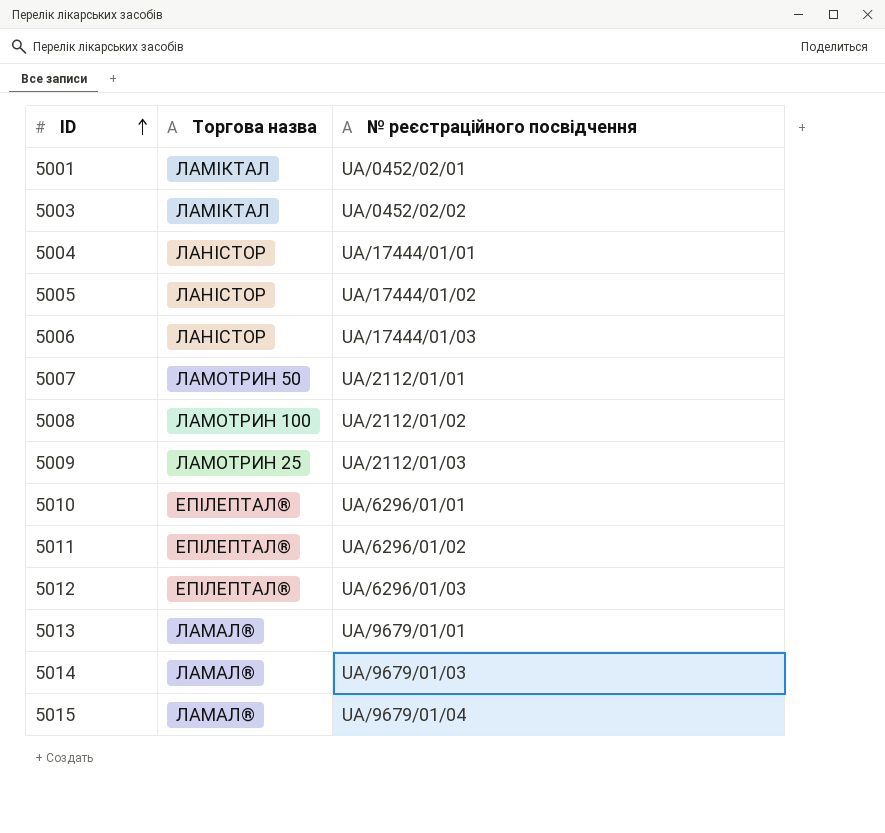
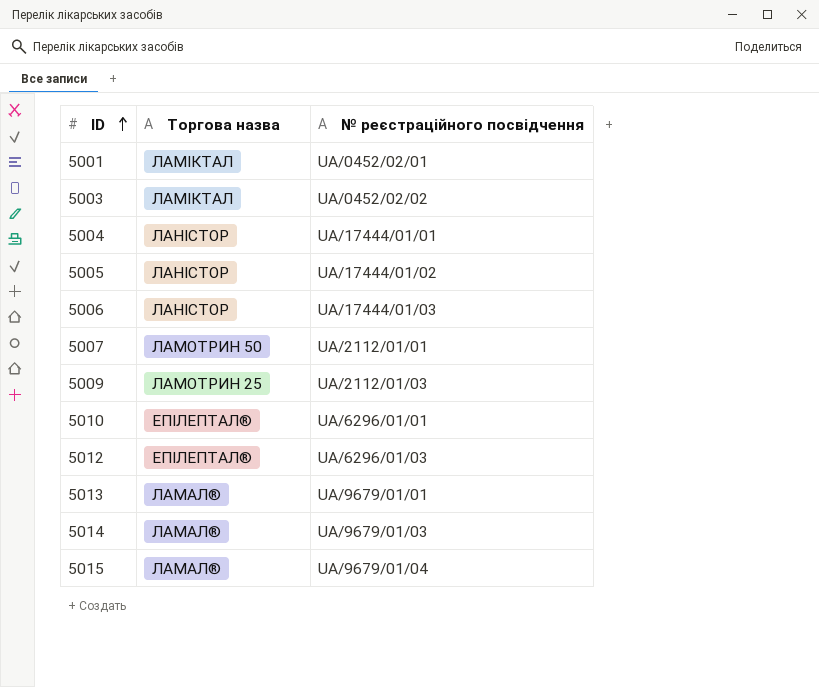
row 5008: ЛАМОТРИН 100 | UA/2112/01/02 -> none
row 5011: ЕПІЛЕПТАЛ® | UA/6296/01/02 -> none

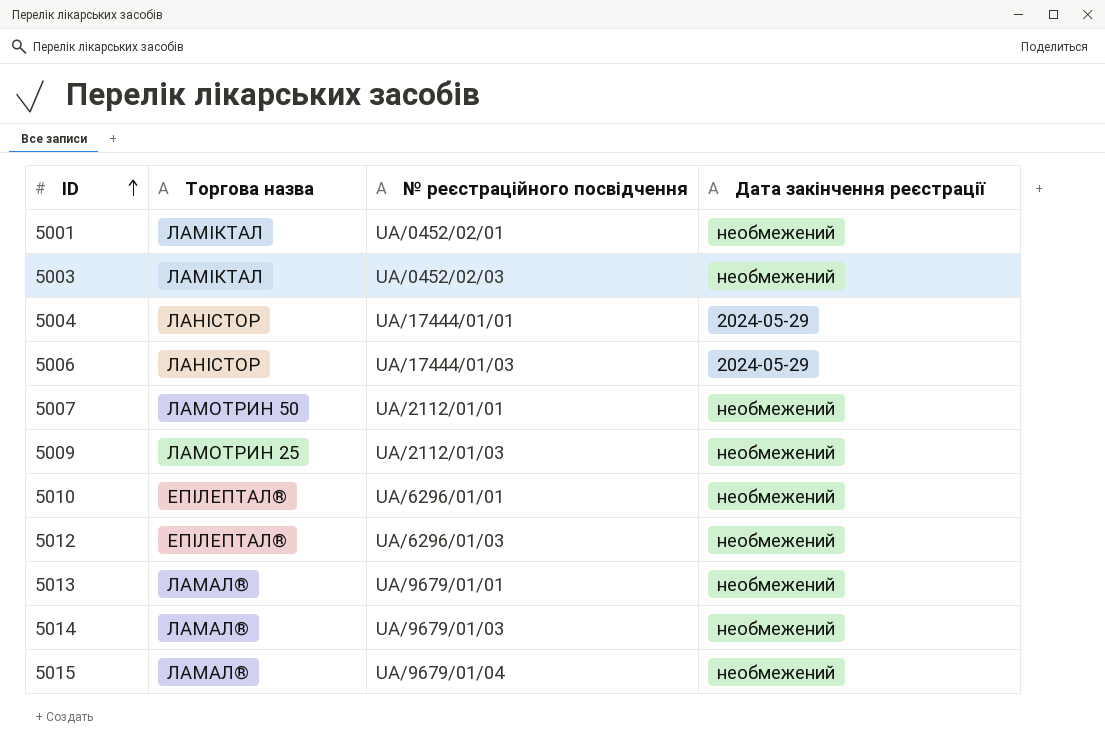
column Дата закінчення реєстрації | position: none -> 4
row 5005: ЛАНІСТОР | UA/17444/01/02 -> none
5003 | № реєстраційного посвідчення: UA/0452/02/02 -> UA/0452/02/03

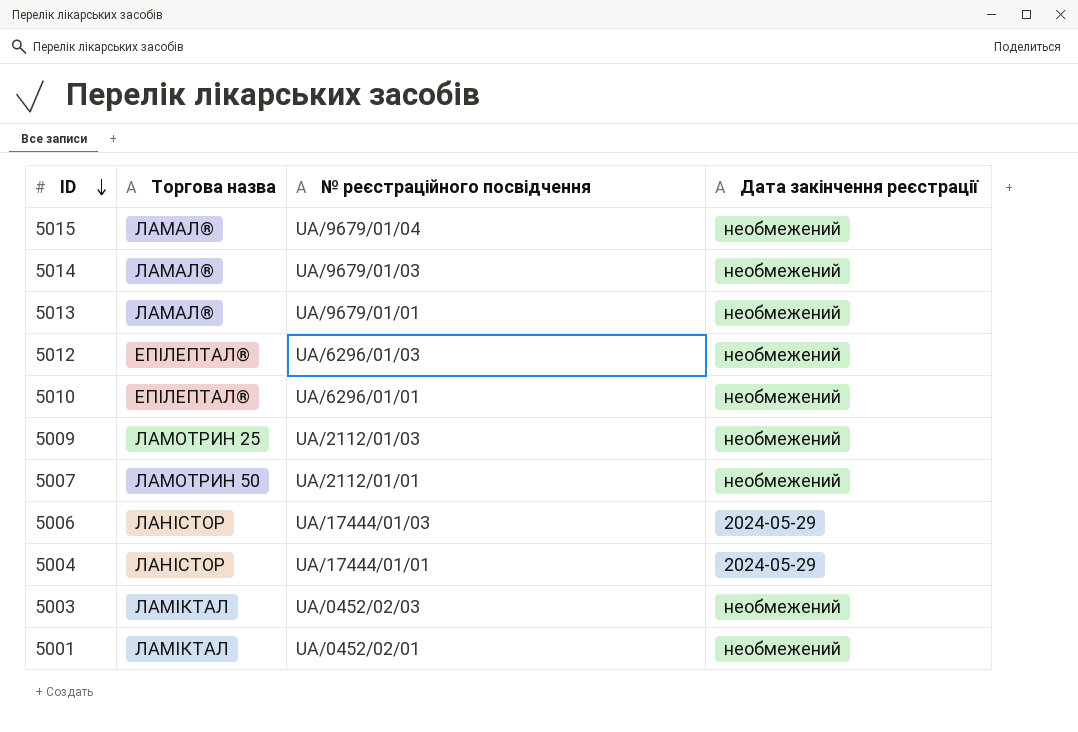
row order: ID ascending -> ID descending

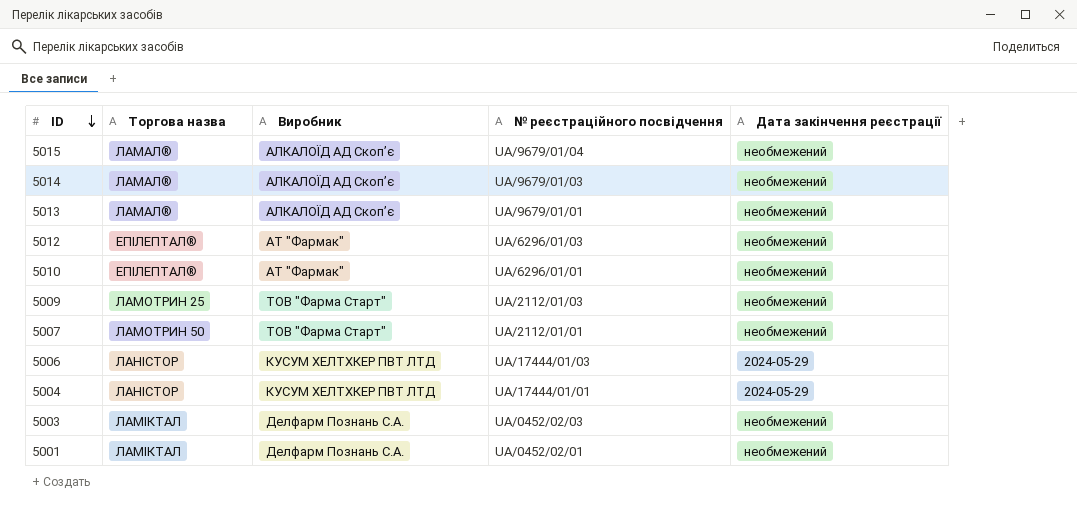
column Виробник | position: none -> 3

